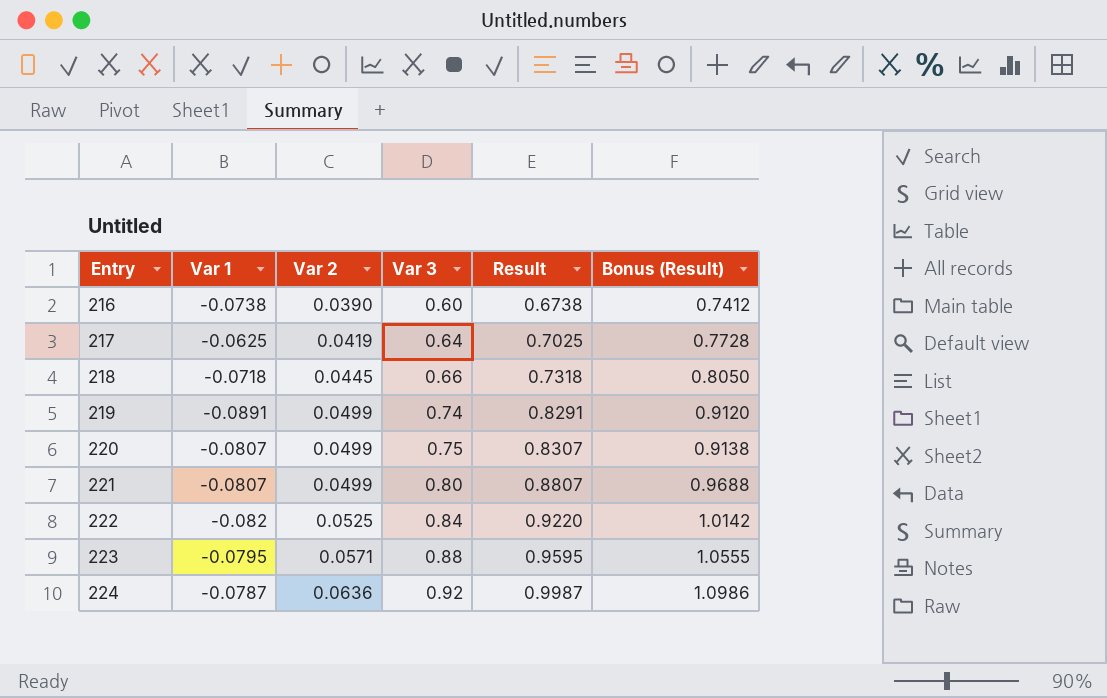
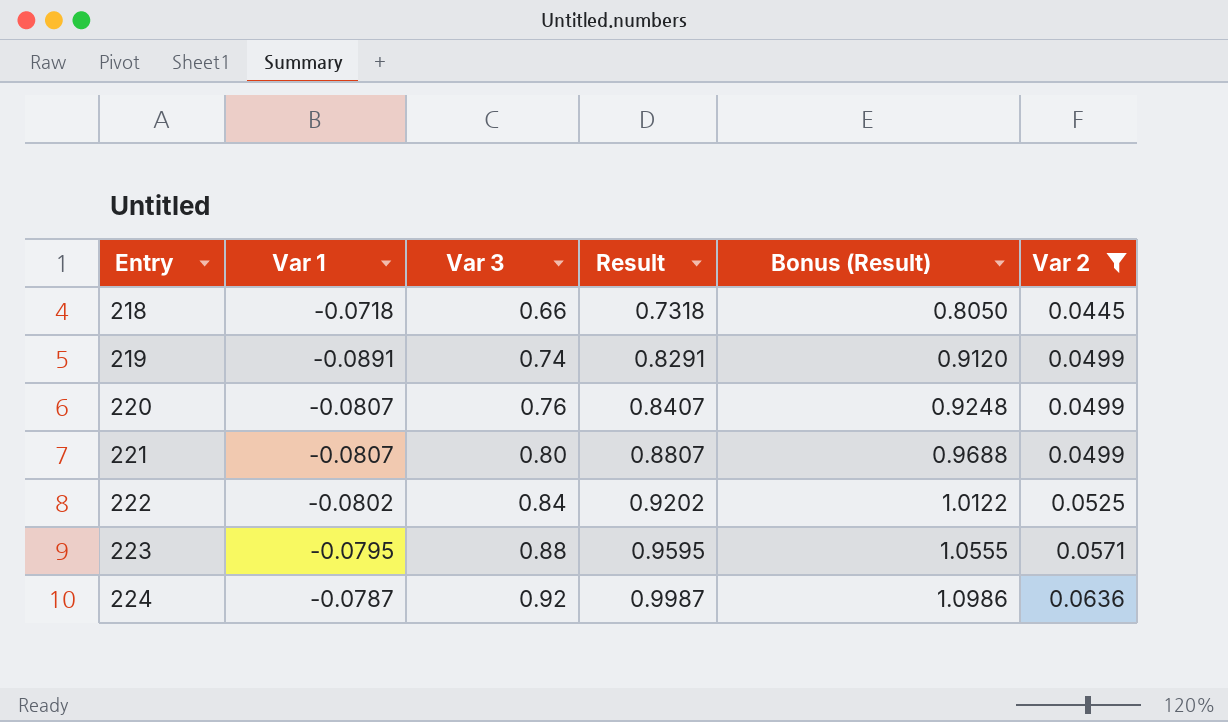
filter: none -> Var 2 >= 0.0445
column Var 2 | position: 3 -> 6
220 | Var 3: 0.75 -> 0.76
220 | Result: 0.8307 -> 0.8407
220 | Bonus (Result): 0.9138 -> 0.9248
222 | Var 1: -0.082 -> -0.0802
222 | Result: 0.9220 -> 0.9202
222 | Bonus (Result): 1.0142 -> 1.0122

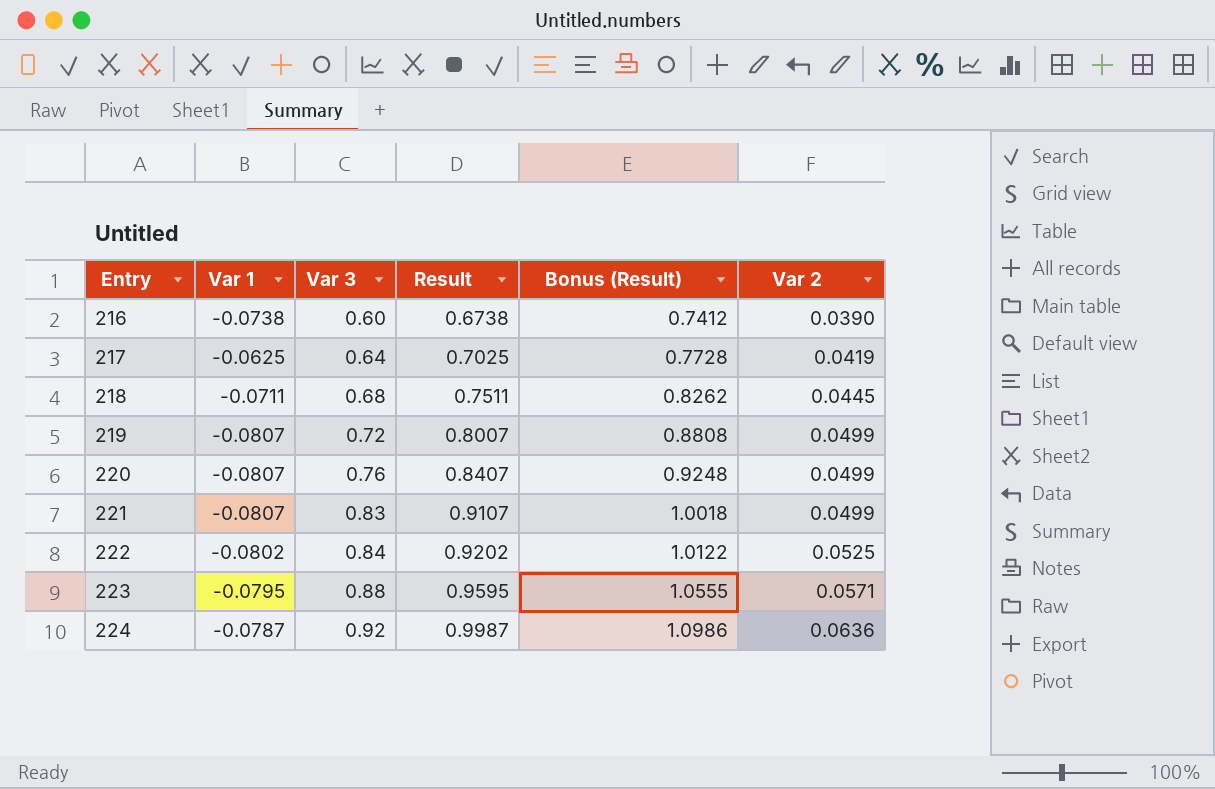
filter: Var 2 >= 0.0445 -> none
218 | Var 1: -0.0718 -> -0.0711
218 | Var 3: 0.66 -> 0.68
218 | Result: 0.7318 -> 0.7511
218 | Bonus (Result): 0.8050 -> 0.8262
219 | Var 1: -0.0891 -> -0.0807
219 | Var 3: 0.74 -> 0.72
219 | Result: 0.8291 -> 0.8007
219 | Bonus (Result): 0.9120 -> 0.8808
221 | Var 3: 0.80 -> 0.83
221 | Result: 0.8807 -> 0.9107
221 | Bonus (Result): 0.9688 -> 1.0018

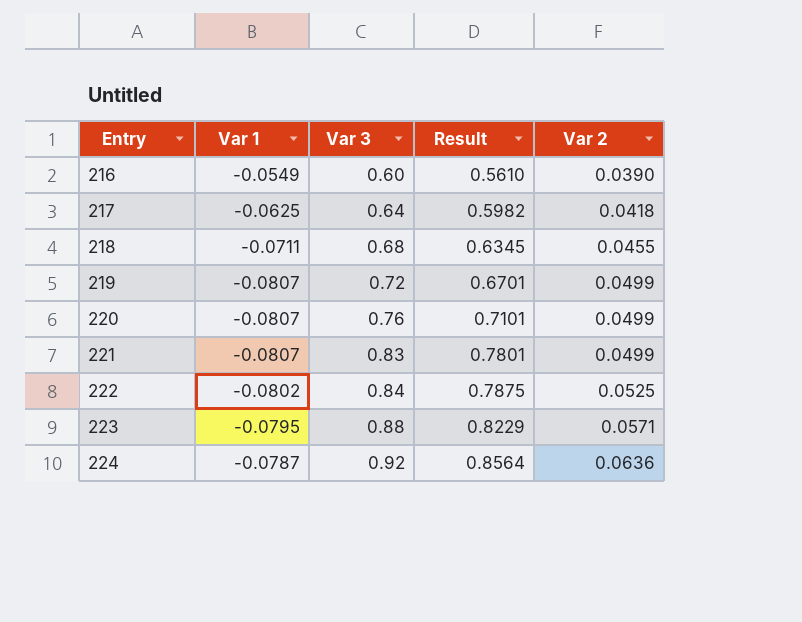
column Bonus (Result) | formula: [Result] * 1.1 -> none
column Result | formula: [Var 3] - [Var 1] -> [Var 3] - [Var 2]
216 | Var 1: -0.0738 -> -0.0549
217 | Var 2: 0.0419 -> 0.0418
218 | Var 2: 0.0445 -> 0.0455

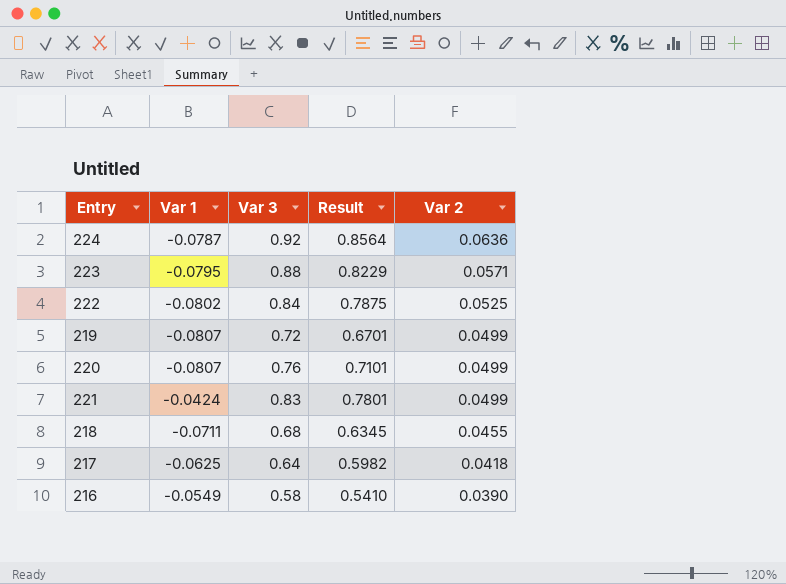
row order: Entry ascending -> Var 2 descending
221 | Var 1: -0.0807 -> -0.0424
216 | Var 3: 0.60 -> 0.58
216 | Result: 0.5610 -> 0.5410

